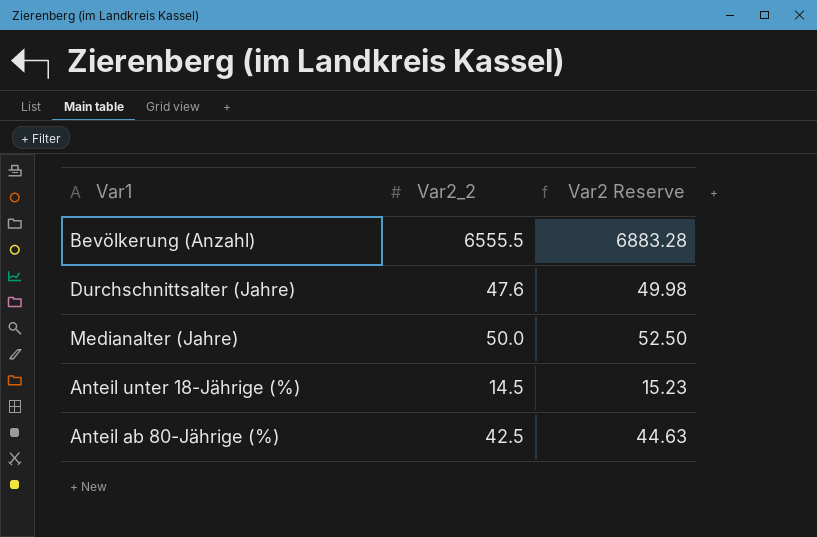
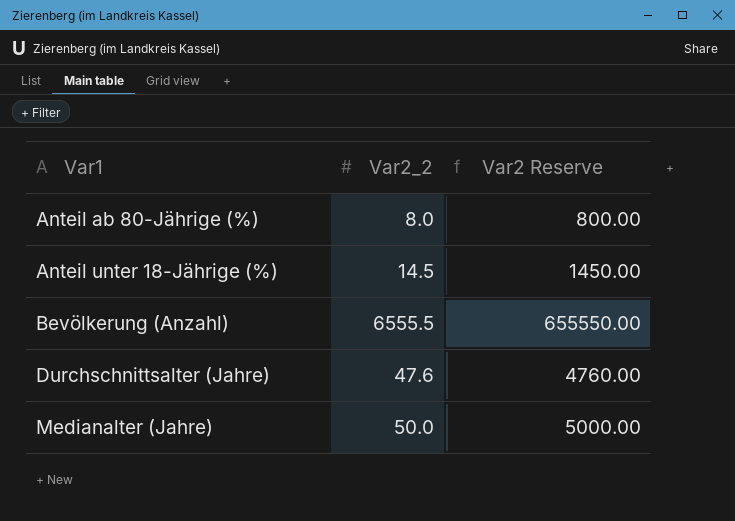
row order: none -> Var1 ascending
column Var2 Reserve | formula: [Var2_2] * 1.05 -> [Var2_2] * 100
Anteil ab 80-Jährige (%) | Var2_2: 42.5 -> 8.0

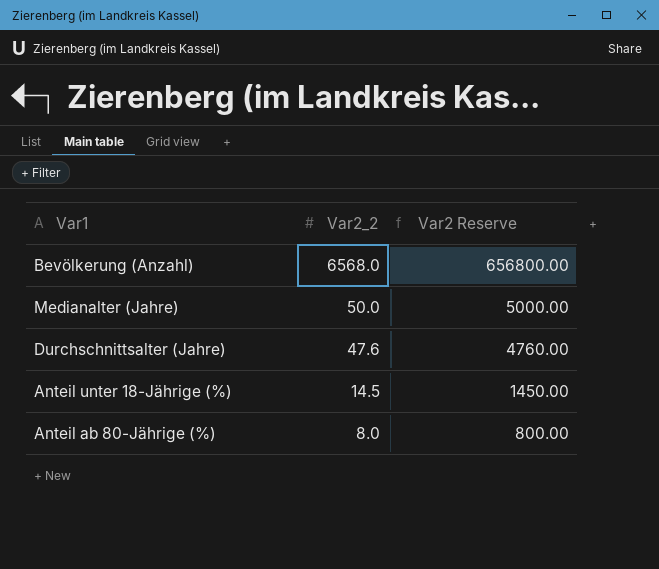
row order: Var1 ascending -> Var2_2 descending
Bevölkerung (Anzahl) | Var2_2: 6555.5 -> 6568.0
Bevölkerung (Anzahl) | Var2 Reserve: 655550.00 -> 656800.00

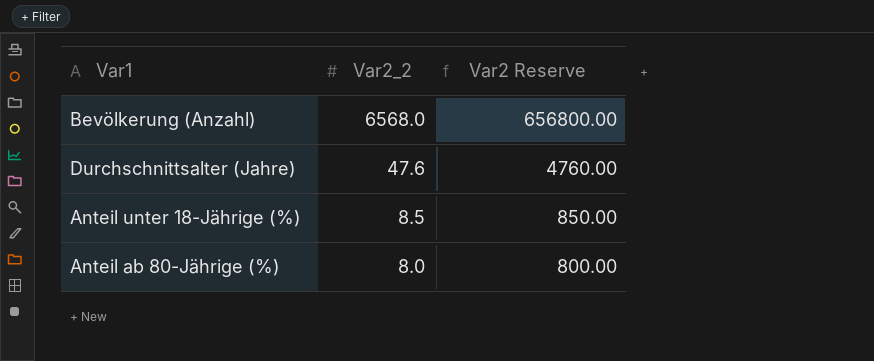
row Medianalter (Jahre): 50.0 | 5000.00 -> none
Anteil unter 18-Jährige (%) | Var2_2: 14.5 -> 8.5
Anteil unter 18-Jährige (%) | Var2 Reserve: 1450.00 -> 850.00

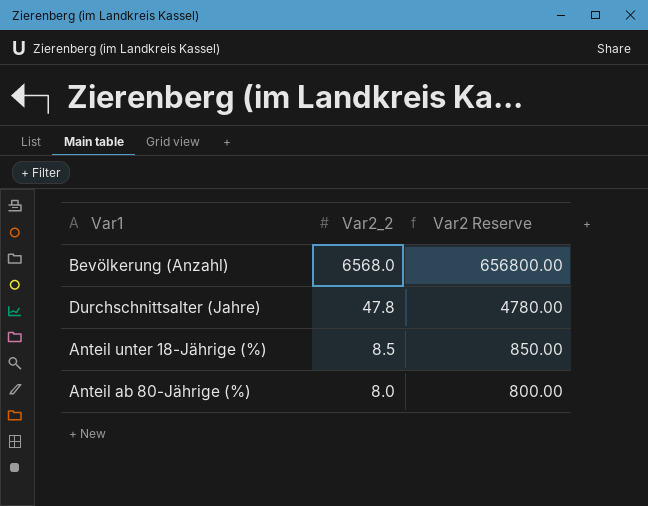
Durchschnittsalter (Jahre) | Var2_2: 47.6 -> 47.8
Durchschnittsalter (Jahre) | Var2 Reserve: 4760.00 -> 4780.00

